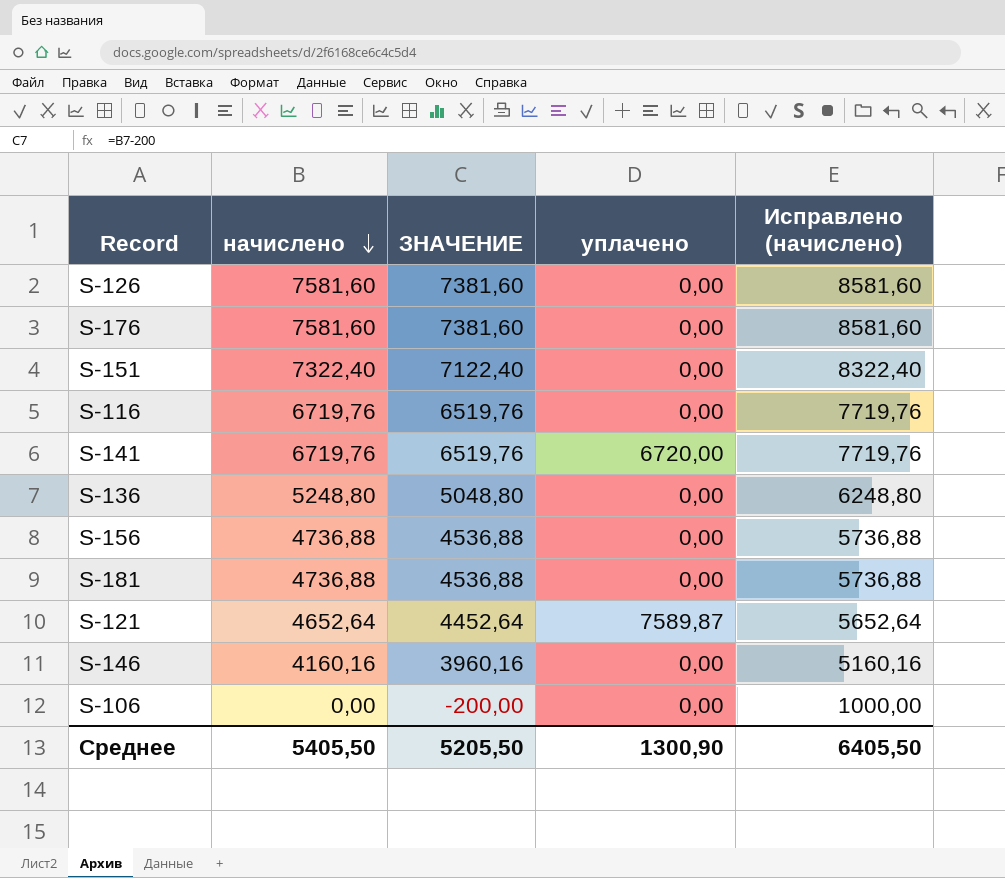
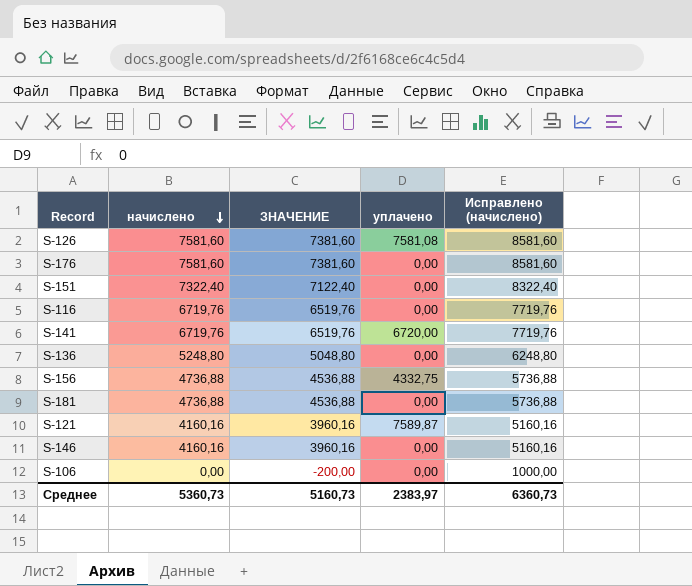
S-126 | уплачено: 0,00 -> 7581,08
S-156 | уплачено: 0,00 -> 4332,75
S-121 | начислено: 4652,64 -> 4160,16
S-121 | ЗНАЧЕНИЕ: 4452,64 -> 3960,16
S-121 | Исправлено (начислено): 5652,64 -> 5160,16
Среднее | начислено: 5405,50 -> 5360,73
Среднее | ЗНАЧЕНИЕ: 5205,50 -> 5160,73
Среднее | уплачено: 1300,90 -> 2383,97
Среднее | Исправлено (начислено): 6405,50 -> 6360,73

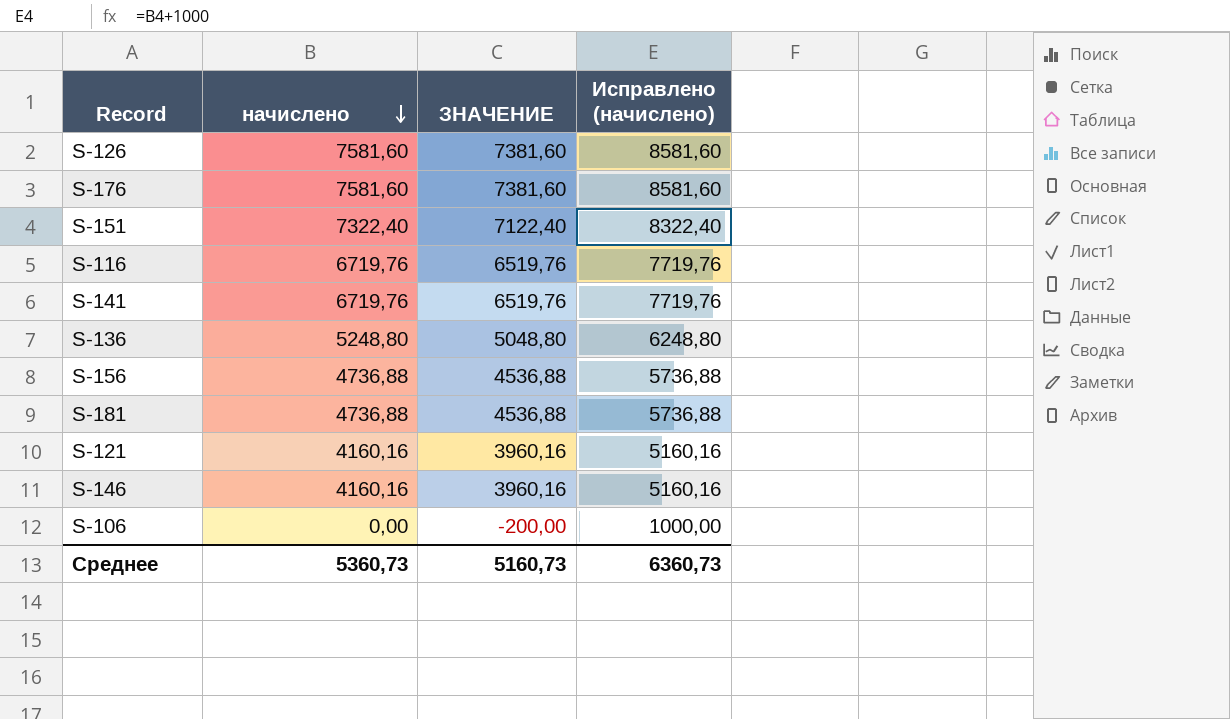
column уплачено | position: 4 -> none

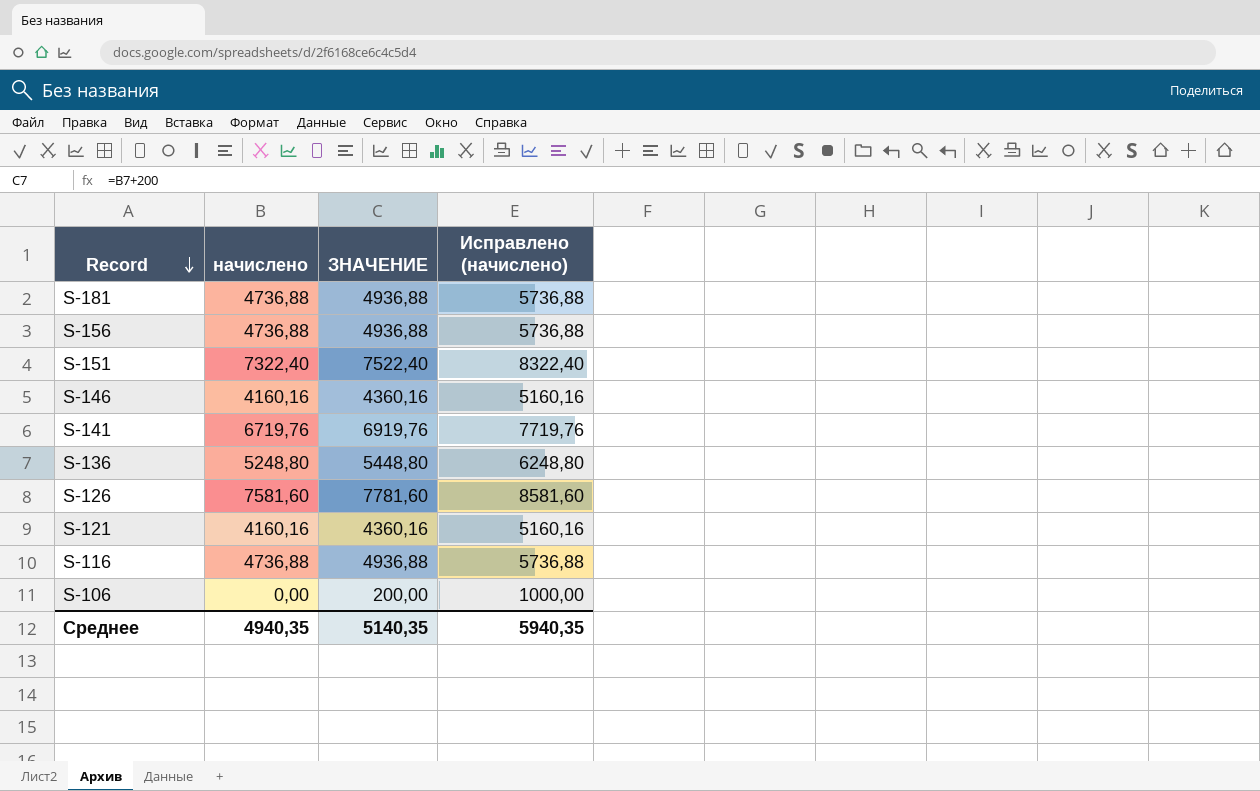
row order: начислено descending -> Record descending
column ЗНАЧЕНИЕ | formula: [начислено] - 200 -> [начислено] + 200
row S-176: 7581,60 | 7381,60 | 8581,60 -> none
S-116 | начислено: 6719,76 -> 4736,88
S-116 | Исправлено (начислено): 7719,76 -> 5736,88
Среднее | начислено: 5360,73 -> 4940,35
Среднее | ЗНАЧЕНИЕ: 5160,73 -> 5140,35
Среднее | Исправлено (начислено): 6360,73 -> 5940,35

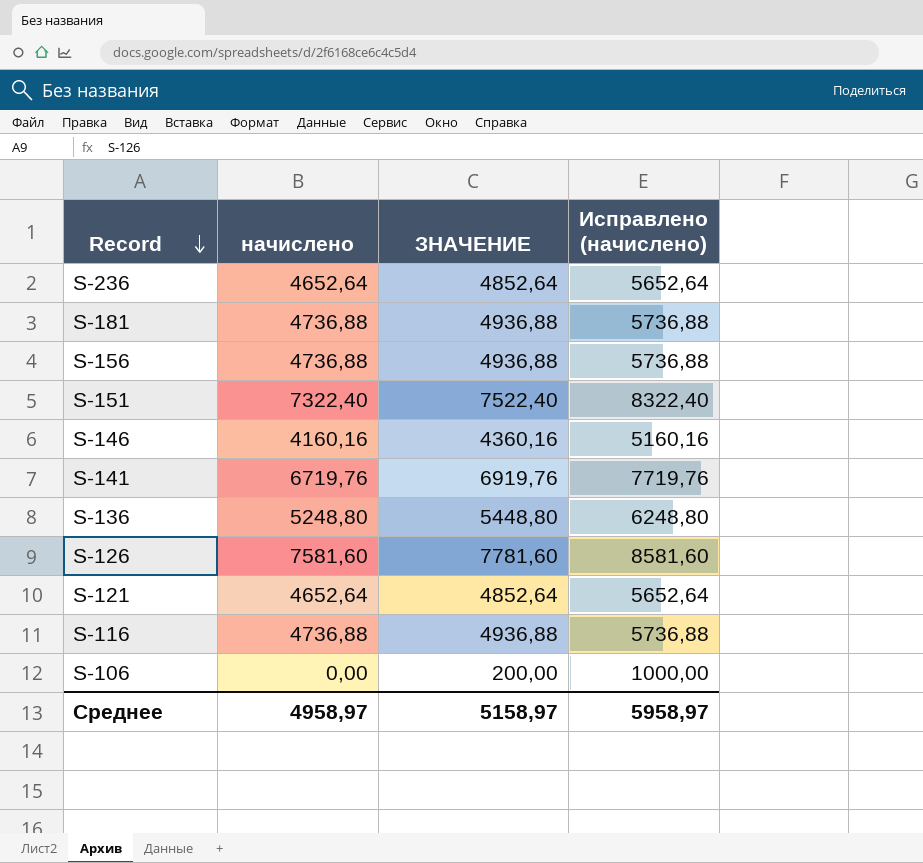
row S-236: none -> 4652,64 | 4852,64 | 5652,64
S-121 | начислено: 4160,16 -> 4652,64
S-121 | ЗНАЧЕНИЕ: 4360,16 -> 4852,64
S-121 | Исправлено (начислено): 5160,16 -> 5652,64
Среднее | начислено: 4940,35 -> 4958,97
Среднее | ЗНАЧЕНИЕ: 5140,35 -> 5158,97
Среднее | Исправлено (начислено): 5940,35 -> 5958,97

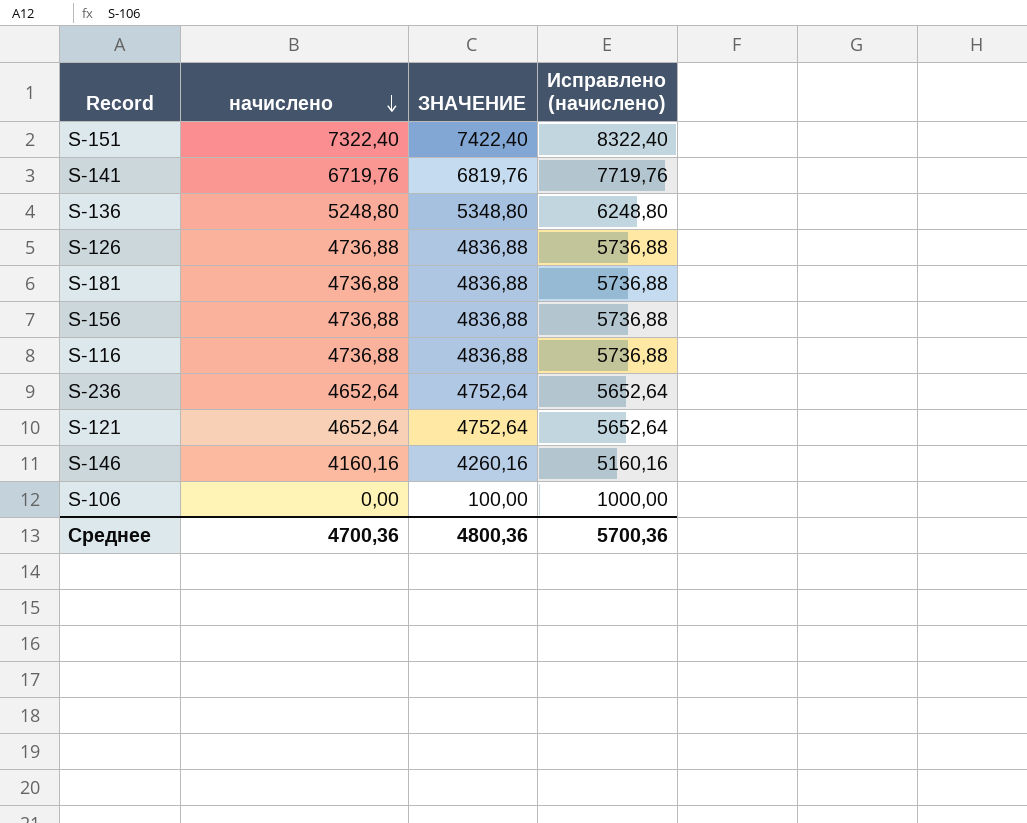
row order: Record descending -> начислено descending
column ЗНАЧЕНИЕ | formula: [начислено] + 200 -> [начислено] + 100
S-126 | начислено: 7581,60 -> 4736,88
S-126 | Исправлено (начислено): 8581,60 -> 5736,88
Среднее | начислено: 4958,97 -> 4700,36
Среднее | ЗНАЧЕНИЕ: 5158,97 -> 4800,36
Среднее | Исправлено (начислено): 5958,97 -> 5700,36

